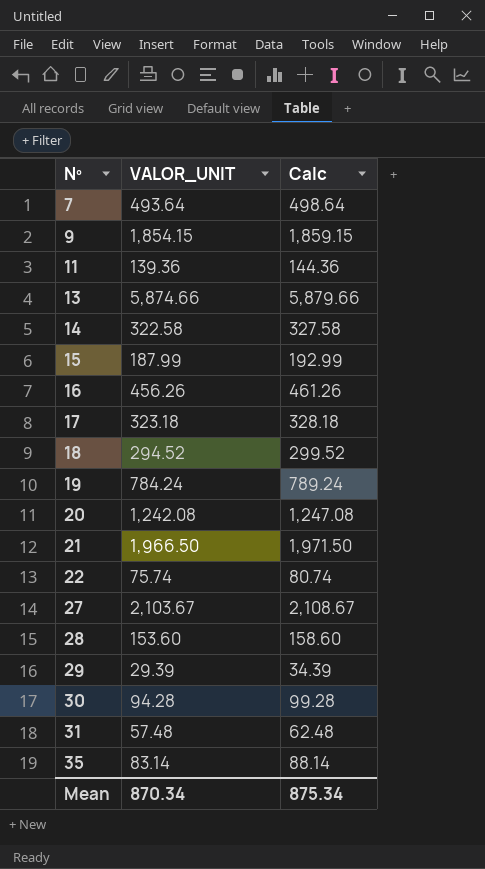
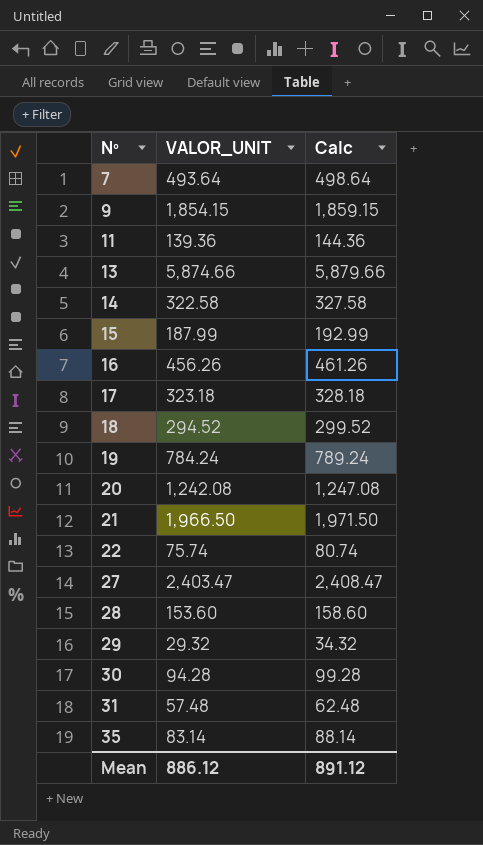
27 | VALOR_UNIT: 2,103.67 -> 2,403.47
27 | Calc: 2,108.67 -> 2,408.47
29 | VALOR_UNIT: 29.39 -> 29.32
29 | Calc: 34.39 -> 34.32
Mean | VALOR_UNIT: 870.34 -> 886.12
Mean | Calc: 875.34 -> 891.12

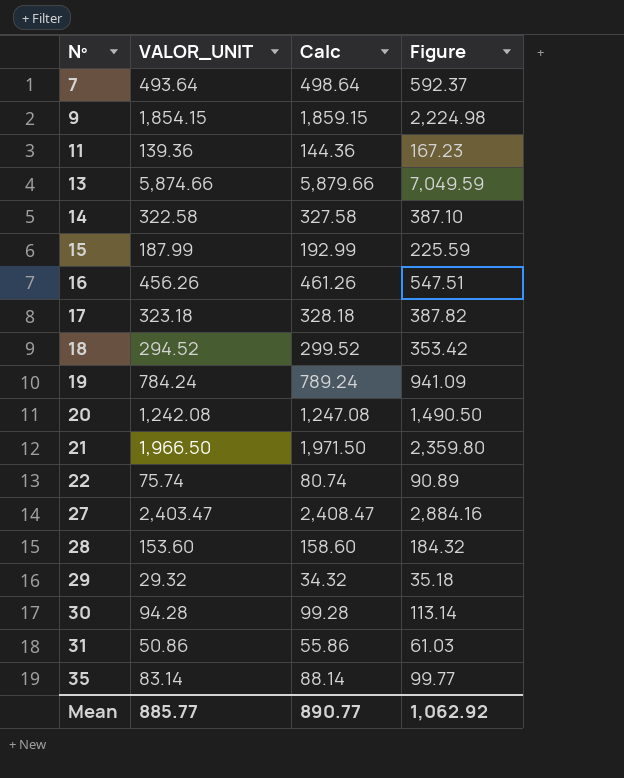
column Figure | formula: none -> [VALOR_UNIT] * 1.2
31 | VALOR_UNIT: 57.48 -> 50.86
31 | Calc: 62.48 -> 55.86
Mean | VALOR_UNIT: 886.12 -> 885.77
Mean | Calc: 891.12 -> 890.77

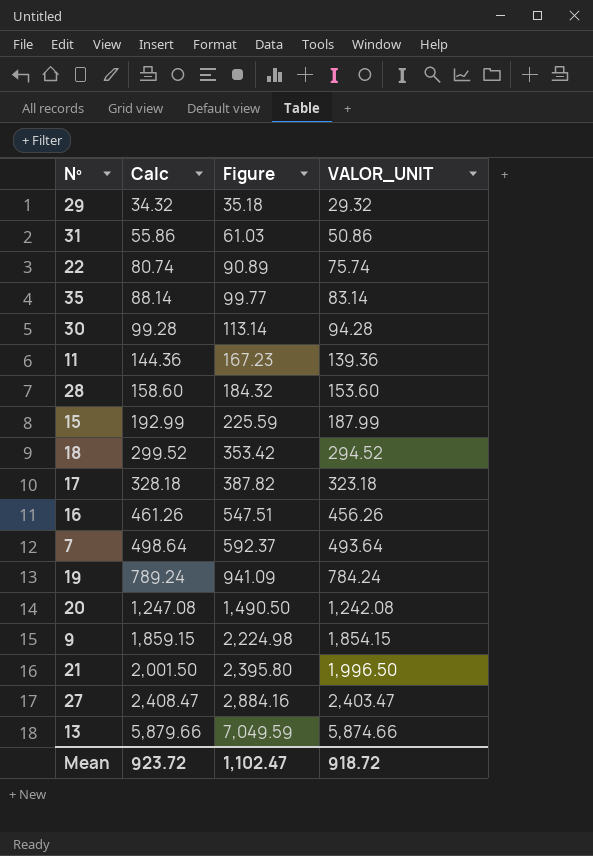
row order: Nº ascending -> Calc ascending
column VALOR_UNIT | position: 2 -> 4
row 14: 322.58 | 327.58 | 387.10 -> none
21 | Calc: 1,971.50 -> 2,001.50
21 | Figure: 2,359.80 -> 2,395.80
21 | VALOR_UNIT: 1,966.50 -> 1,996.50
Mean | Calc: 890.77 -> 923.72
Mean | Figure: 1,062.92 -> 1,102.47
Mean | VALOR_UNIT: 885.77 -> 918.72

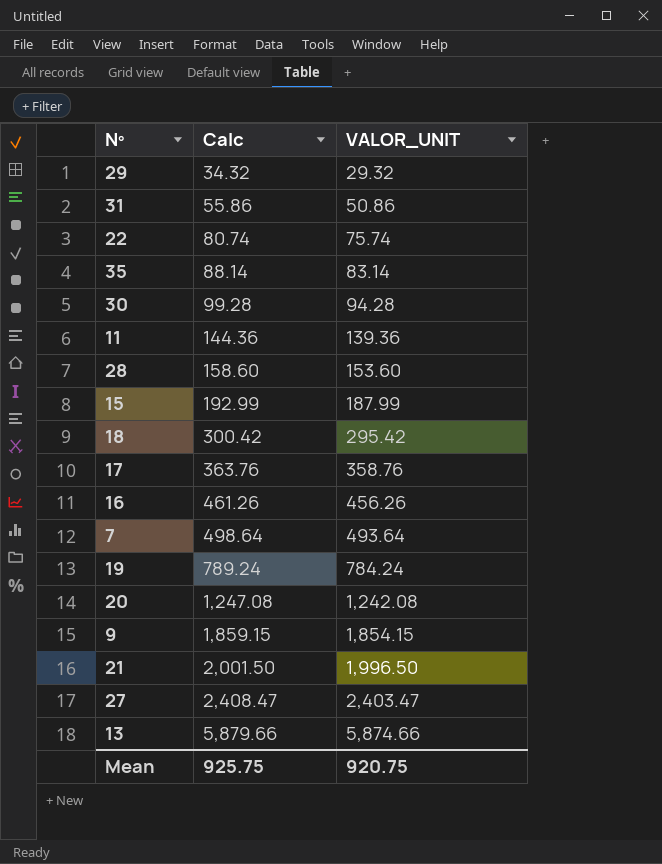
column Figure | formula: [VALOR_UNIT] * 1.2 -> none
18 | Calc: 299.52 -> 300.42
18 | VALOR_UNIT: 294.52 -> 295.42
17 | Calc: 328.18 -> 363.76
17 | VALOR_UNIT: 323.18 -> 358.76
Mean | Calc: 923.72 -> 925.75
Mean | VALOR_UNIT: 918.72 -> 920.75

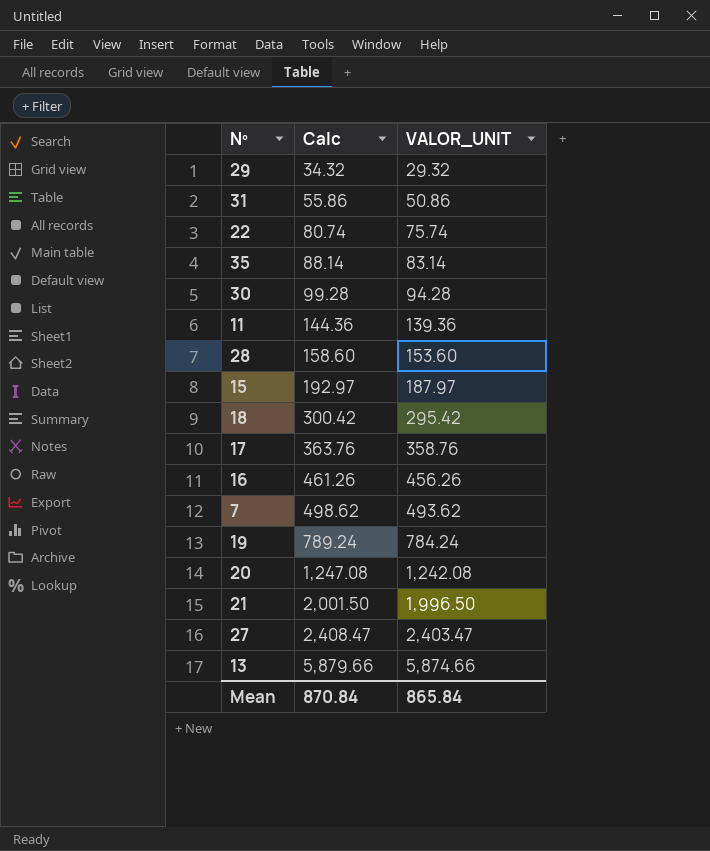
row 9: 1,859.15 | 1,854.15 -> none
15 | Calc: 192.99 -> 192.97
15 | VALOR_UNIT: 187.99 -> 187.97
7 | Calc: 498.64 -> 498.62
7 | VALOR_UNIT: 493.64 -> 493.62
Mean | Calc: 925.75 -> 870.84
Mean | VALOR_UNIT: 920.75 -> 865.84

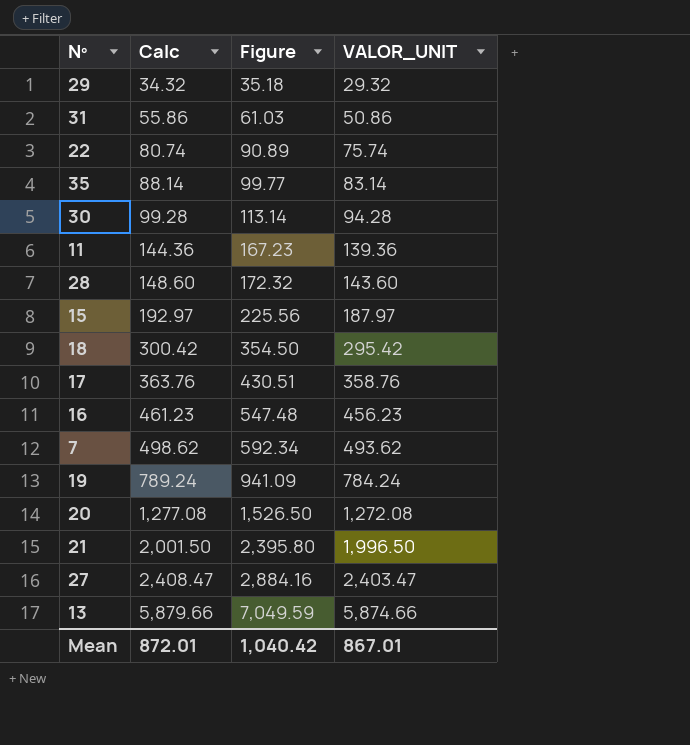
column Figure | formula: none -> [VALOR_UNIT] * 1.2
28 | Calc: 158.60 -> 148.60
28 | VALOR_UNIT: 153.60 -> 143.60
16 | Calc: 461.26 -> 461.23
16 | VALOR_UNIT: 456.26 -> 456.23
20 | Calc: 1,247.08 -> 1,277.08
20 | VALOR_UNIT: 1,242.08 -> 1,272.08
Mean | Calc: 870.84 -> 872.01
Mean | VALOR_UNIT: 865.84 -> 867.01

